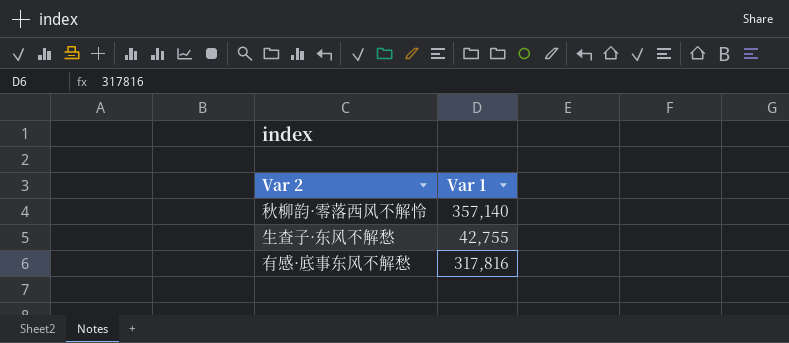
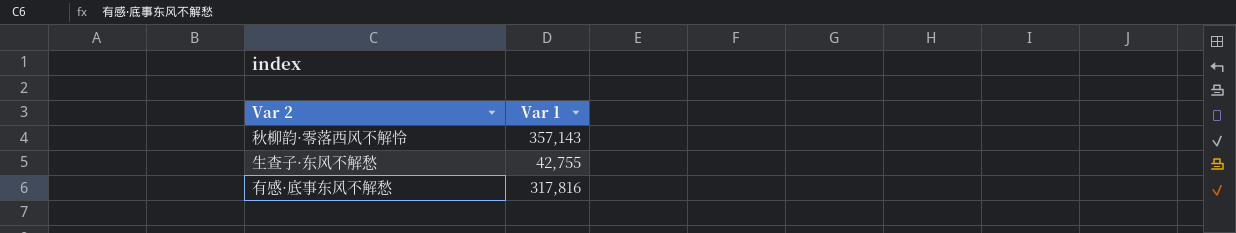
秋柳韵·零落西风不解怜 | Var 1: 357,140 -> 357,143

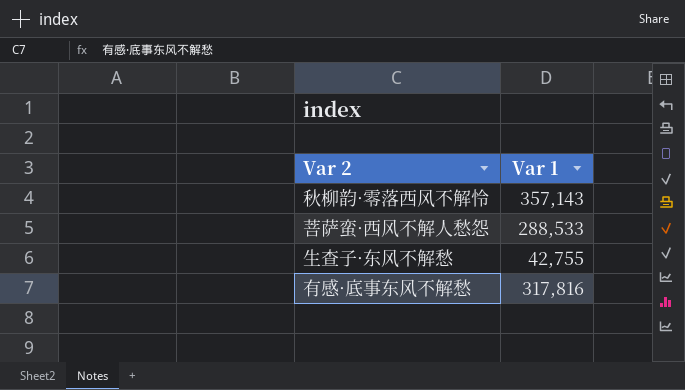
row 菩萨蛮·西风不解人愁怨: none -> 288,533

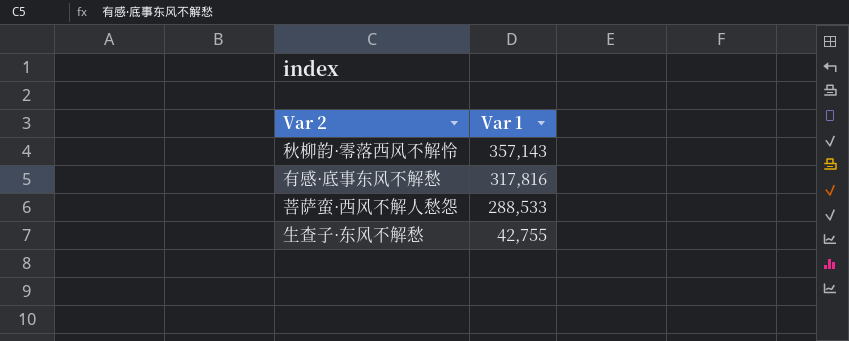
row order: none -> Var 1 descending

